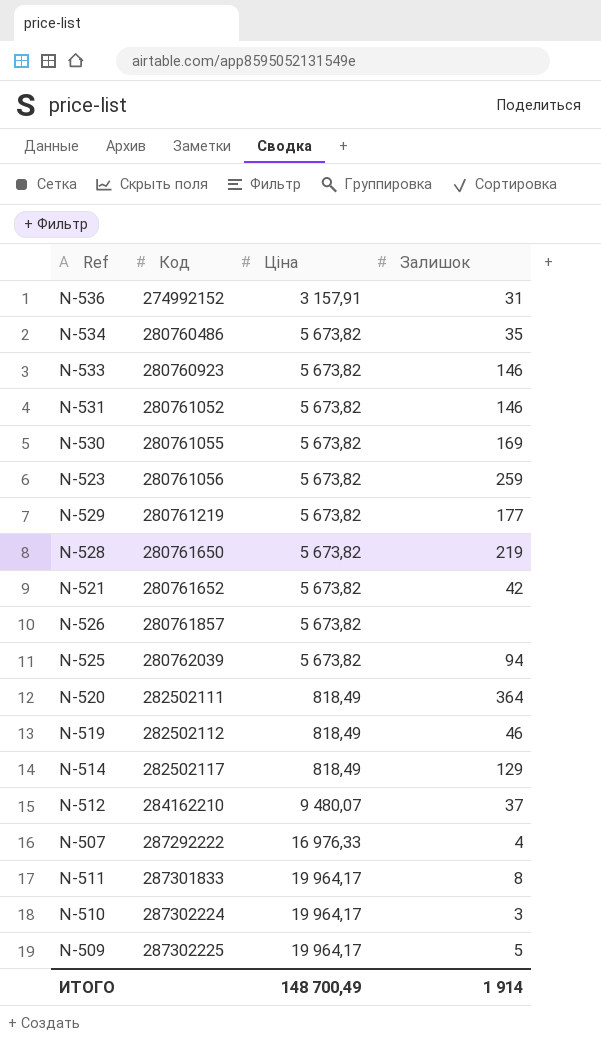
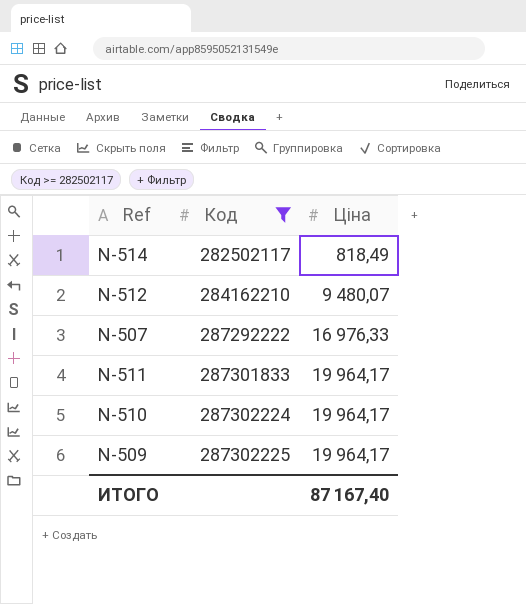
filter: none -> Код >= 282502117
column Залишок | position: 4 -> none
ИТОГО | Ціна: 148 700,49 -> 87 167,40

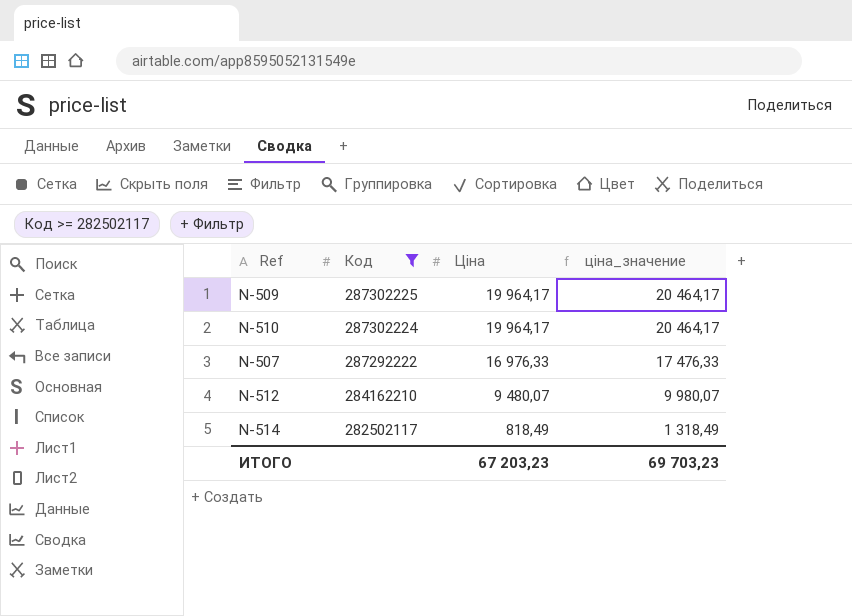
row order: Код ascending -> Код descending
column ціна_значение | formula: none -> [Ціна] + 500
row N-511: 287301833 | 19 964,17 -> none
ИТОГО | Ціна: 87 167,40 -> 67 203,23

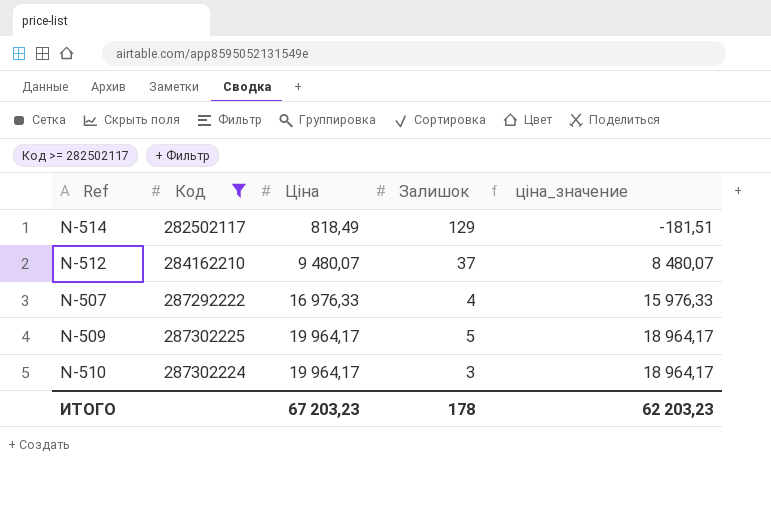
row order: Код descending -> Ціна ascending
column Залишок | position: none -> 4
column ціна_значение | formula: [Ціна] + 500 -> [Ціна] - 1000
ИТОГО | ціна_значение: 69 703,23 -> 62 203,23

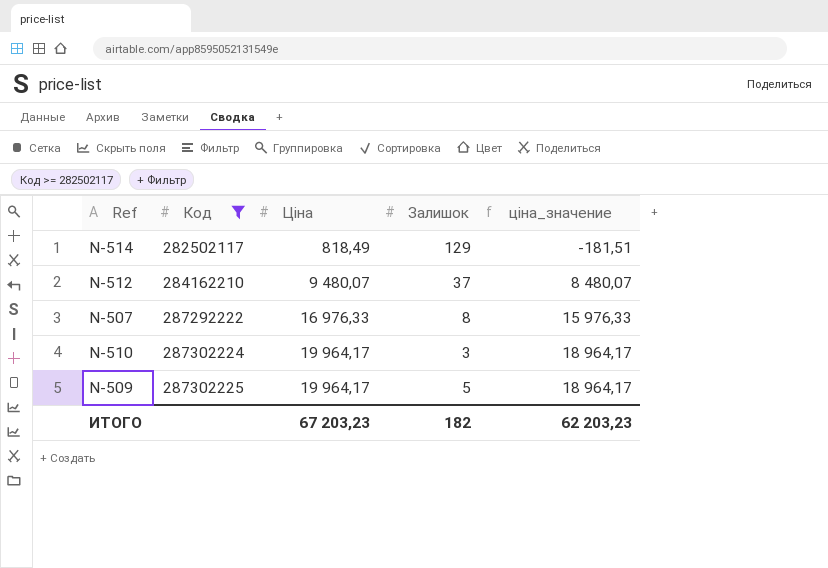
row order: Ціна ascending -> Код ascending
N-507 | Залишок: 4 -> 8
ИТОГО | Залишок: 178 -> 182

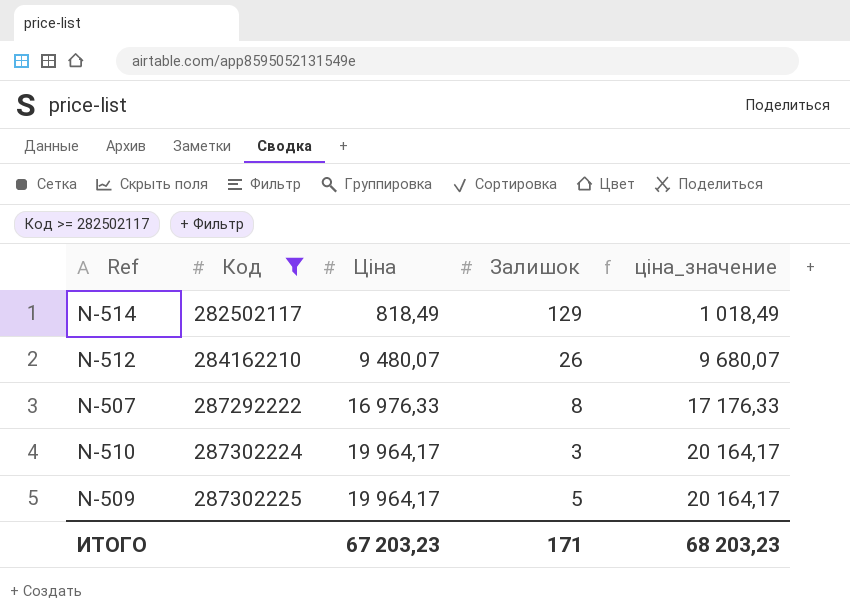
column ціна_значение | formula: [Ціна] - 1000 -> [Ціна] + 200
N-512 | Залишок: 37 -> 26
ИТОГО | Залишок: 182 -> 171
ИТОГО | ціна_значение: 62 203,23 -> 68 203,23

